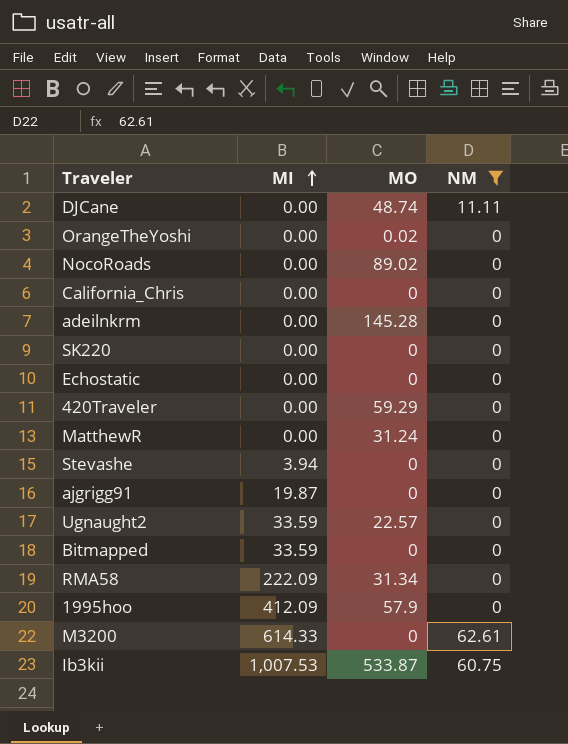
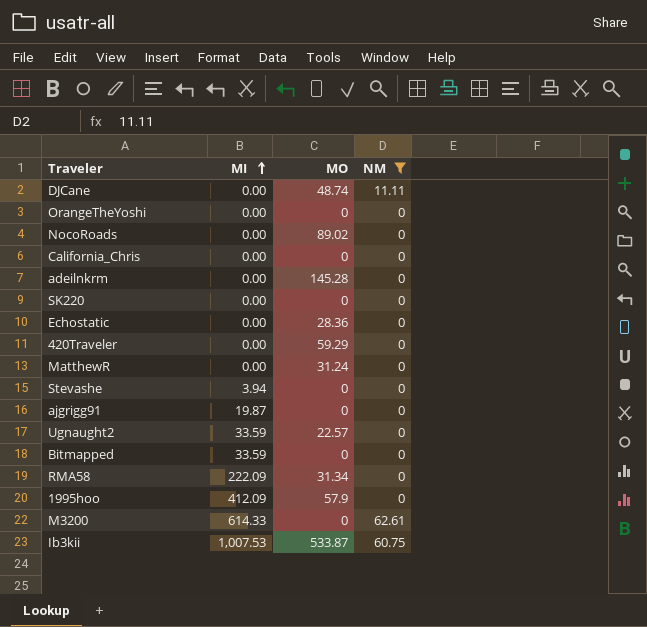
OrangeTheYoshi | MO: 0.02 -> 0
Echostatic | MO: 0 -> 28.36

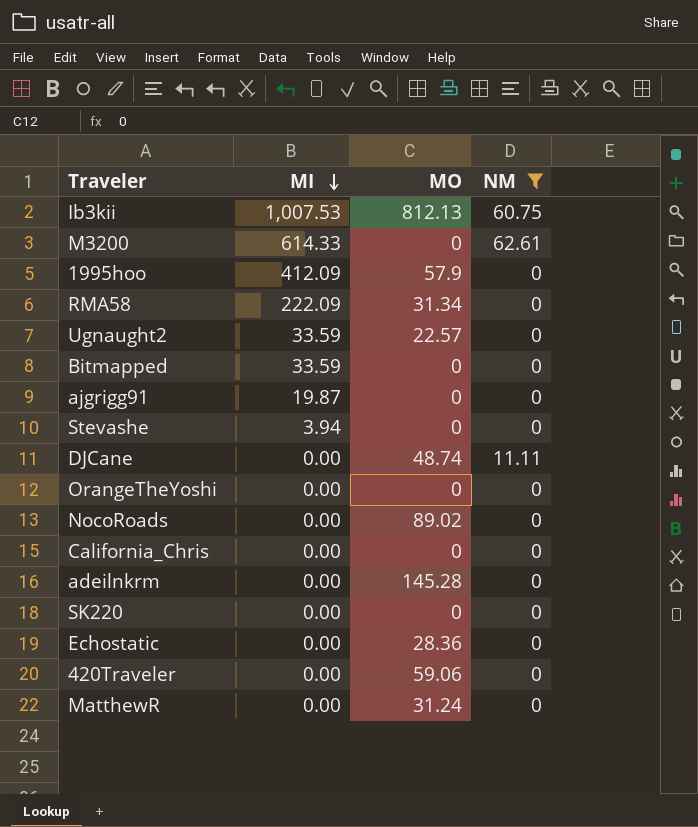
row order: MI ascending -> MI descending
Ib3kii | MO: 533.87 -> 812.13
420Traveler | MO: 59.29 -> 59.06

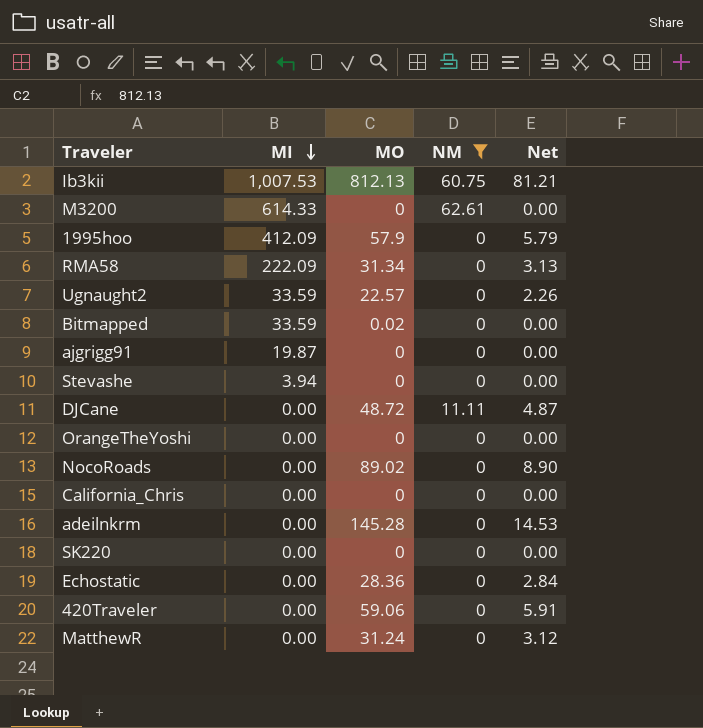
column Net | formula: none -> [MO] * 0.1
Bitmapped | MO: 0 -> 0.02
DJCane | MO: 48.74 -> 48.72

